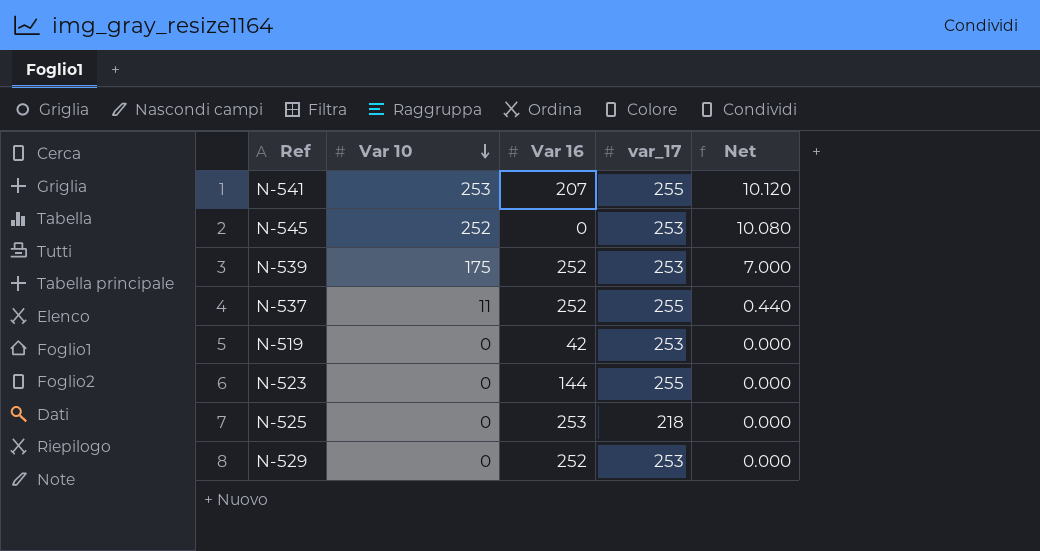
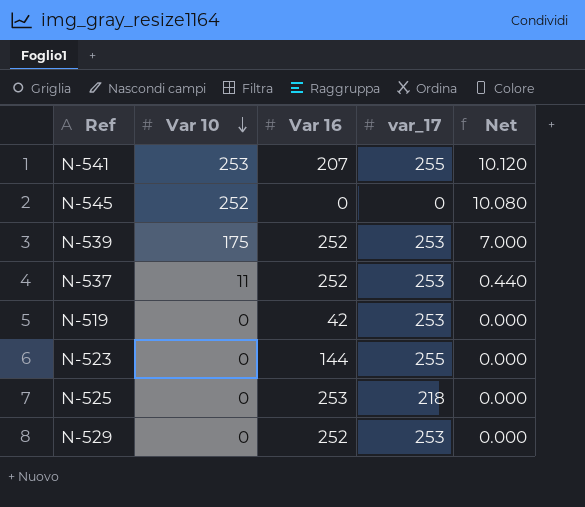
N-545 | var_17: 253 -> 0
N-537 | var_17: 255 -> 253

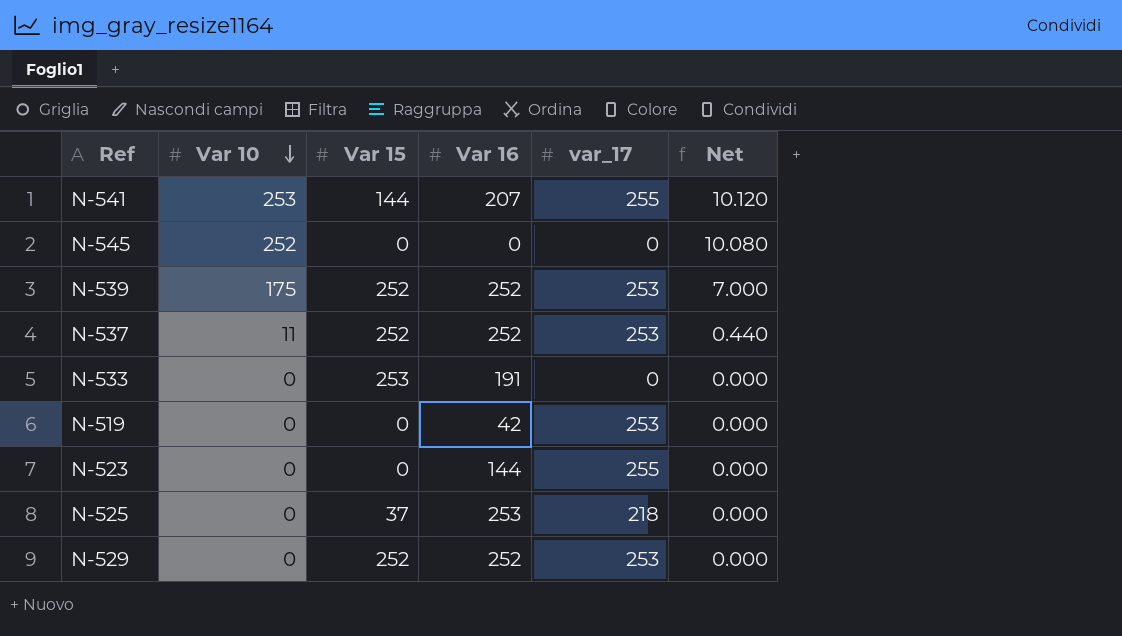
column Var 15 | position: none -> 3
row N-533: none -> 0 | 253 | 191 | 0 | 0.000

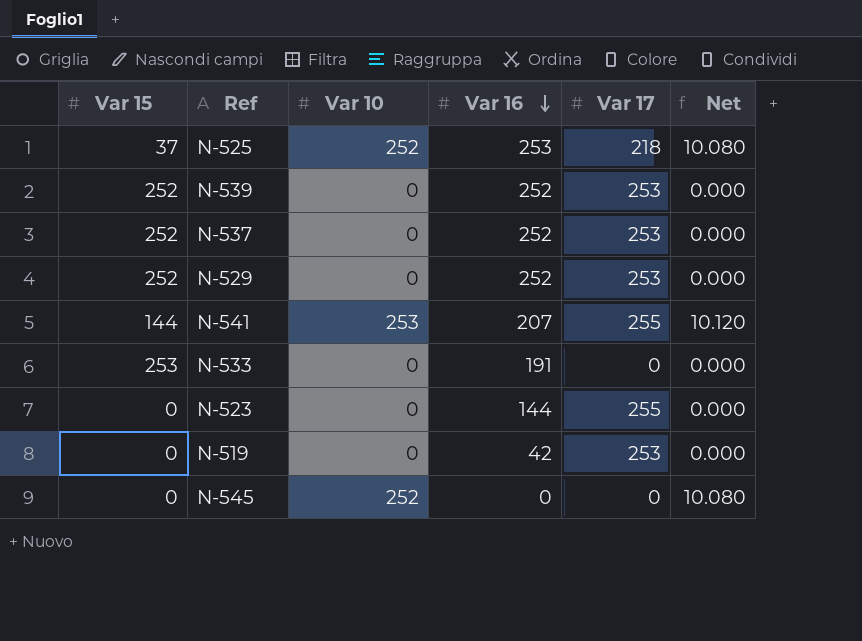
row order: Var 10 descending -> Var 16 descending
column Var 15 | position: 3 -> 1
column name: var_17 -> Var 17
N-525 | Var 10: 0 -> 252
N-525 | Net: 0.000 -> 10.080
N-539 | Var 10: 175 -> 0
N-539 | Net: 7.000 -> 0.000
N-537 | Var 10: 11 -> 0
N-537 | Net: 0.440 -> 0.000

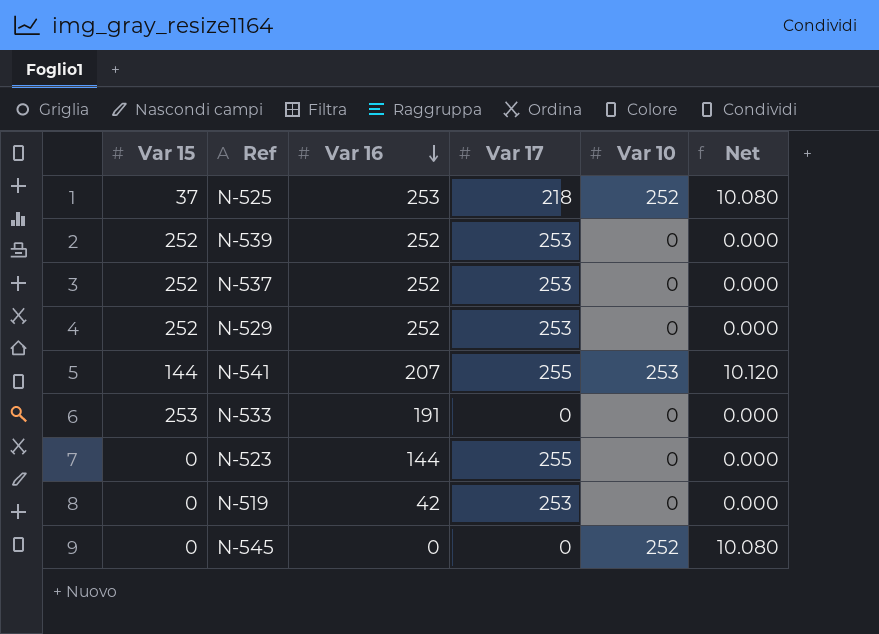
column Var 10 | position: 3 -> 5

